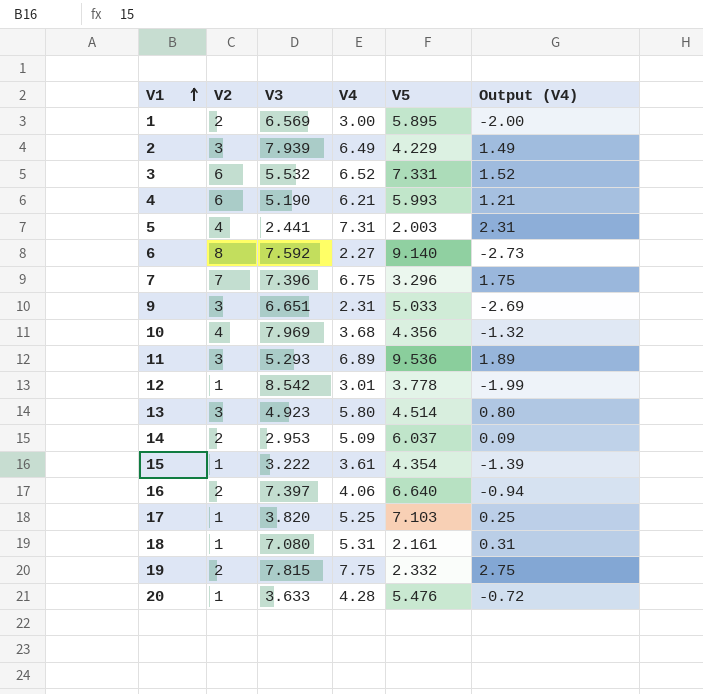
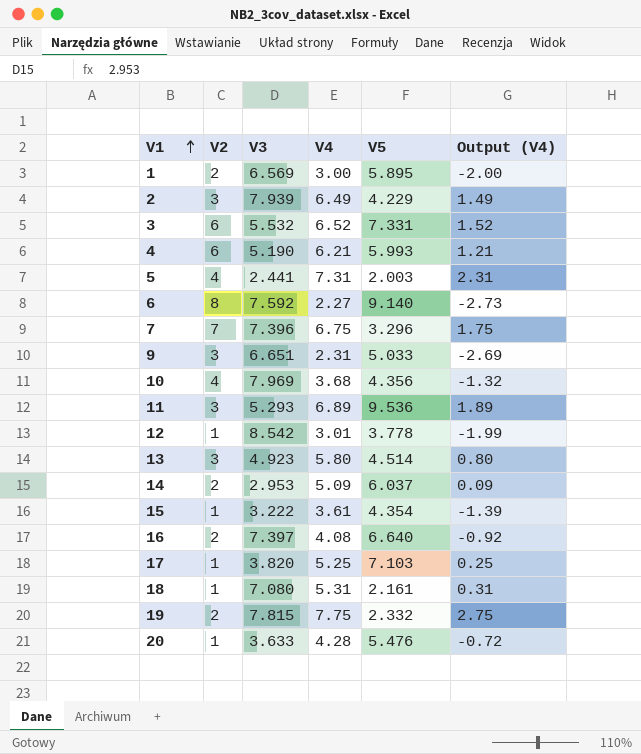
16 | V4: 4.06 -> 4.08
16 | Output (V4): -0.94 -> -0.92

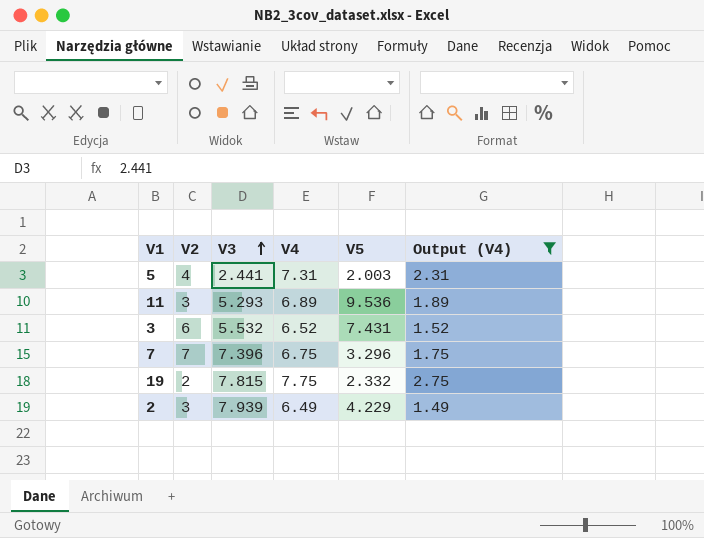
filter: none -> Output (V4) >= 1.49
row order: V1 ascending -> V3 ascending
3 | V5: 7.331 -> 7.431

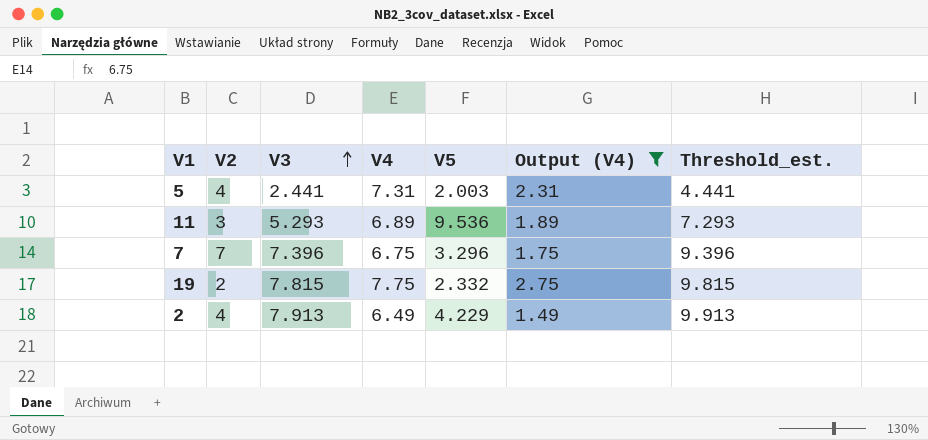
column Threshold_est. | formula: none -> [V3] + 2
row 3: 6 | 5.532 | 6.52 | 7.431 | 1.52 -> none
2 | V2: 3 -> 4
2 | V3: 7.939 -> 7.913

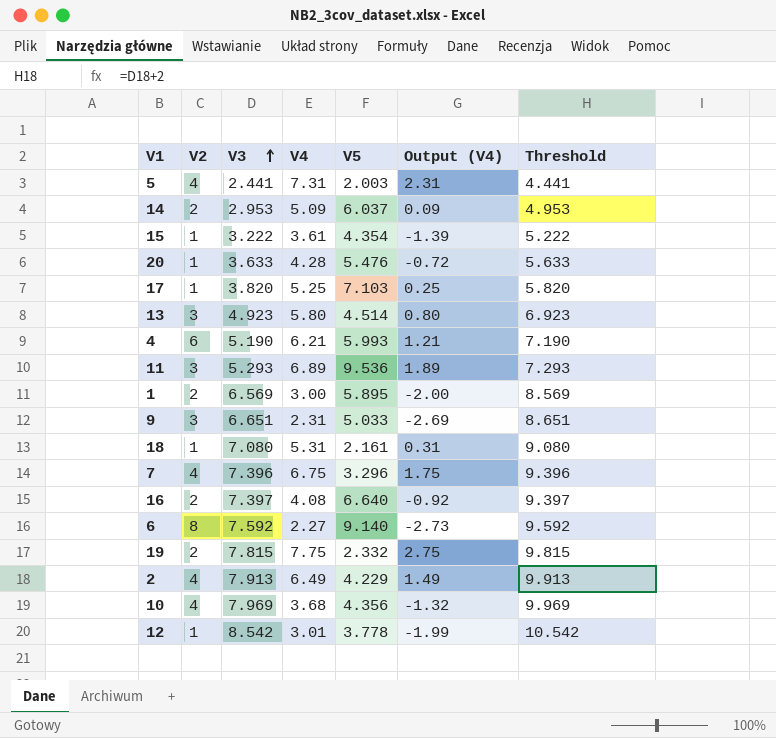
filter: Output (V4) >= 1.49 -> none
column name: Threshold_est. -> Threshold
7 | V2: 7 -> 4

